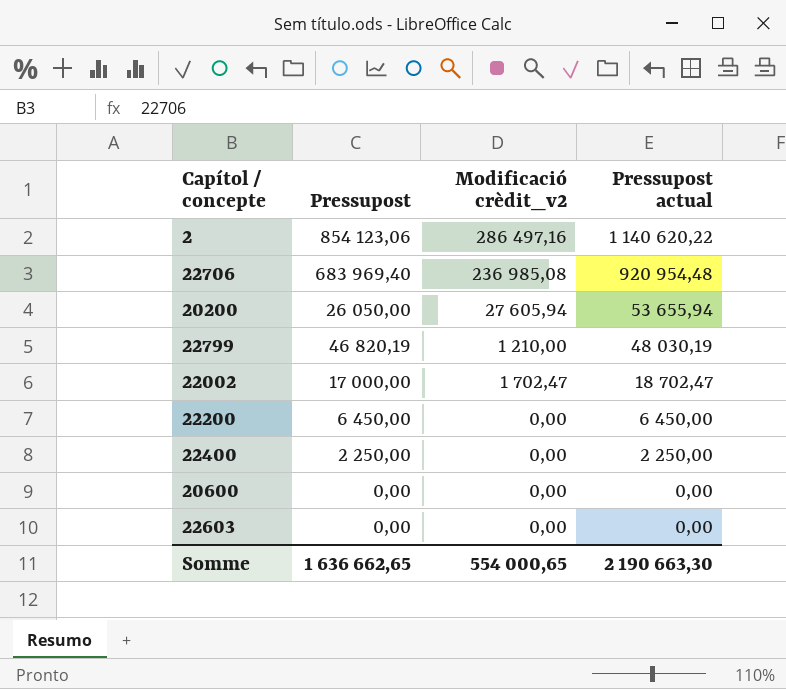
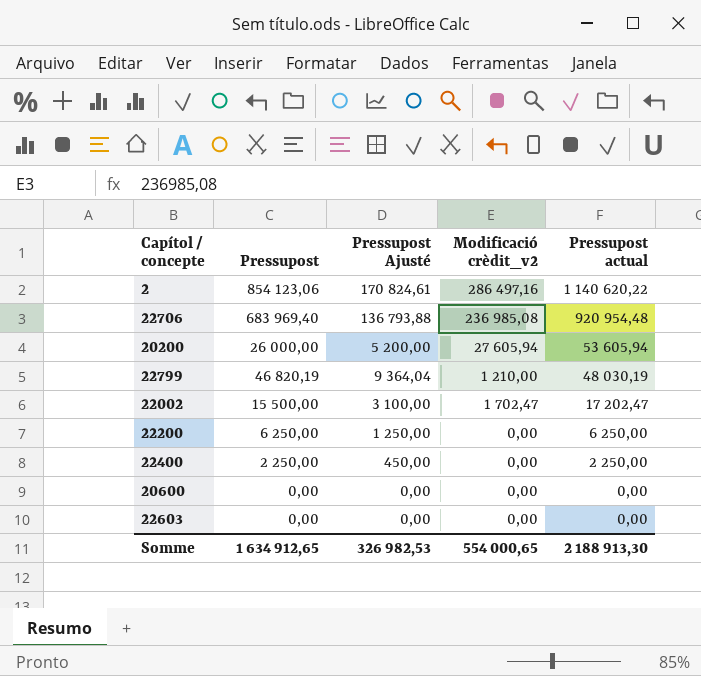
column Pressupost Ajusté | formula: none -> [Pressupost] * 0,2
20200 | Pressupost: 26 050,00 -> 26 000,00
20200 | Pressupost actual: 53 655,94 -> 53 605,94
22002 | Pressupost: 17 000,00 -> 15 500,00
22002 | Pressupost actual: 18 702,47 -> 17 202,47
22200 | Pressupost: 6 450,00 -> 6 250,00
22200 | Pressupost actual: 6 450,00 -> 6 250,00
Somme | Pressupost: 1 636 662,65 -> 1 634 912,65
Somme | Pressupost actual: 2 190 663,30 -> 2 188 913,30

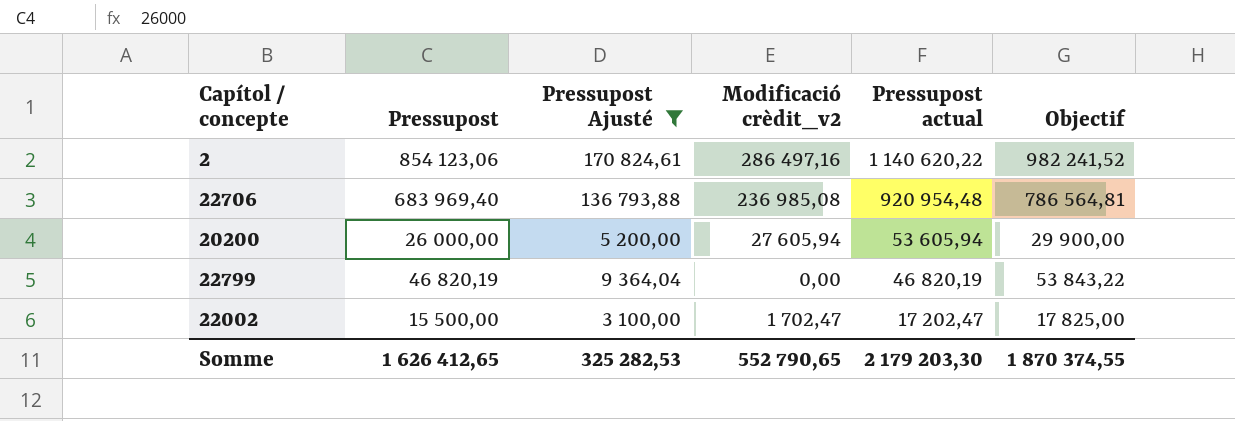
filter: none -> Pressupost Ajusté >= 3 100,00
column Objectif | formula: none -> [Pressupost] * 1,15
22799 | Modificació crèdit_v2: 1 210,00 -> 0,00
22799 | Pressupost actual: 48 030,19 -> 46 820,19
Somme | Pressupost: 1 634 912,65 -> 1 626 412,65
Somme | Pressupost Ajusté: 326 982,53 -> 325 282,53
Somme | Modificació crèdit_v2: 554 000,65 -> 552 790,65
Somme | Pressupost actual: 2 188 913,30 -> 2 179 203,30

